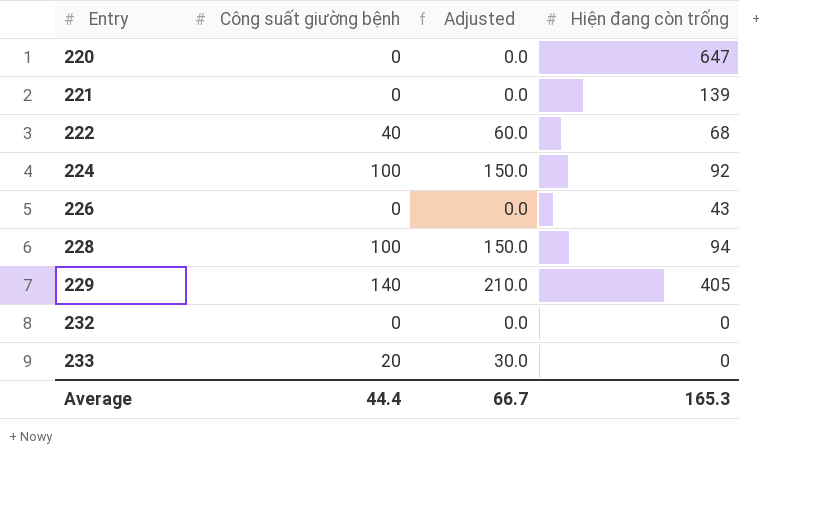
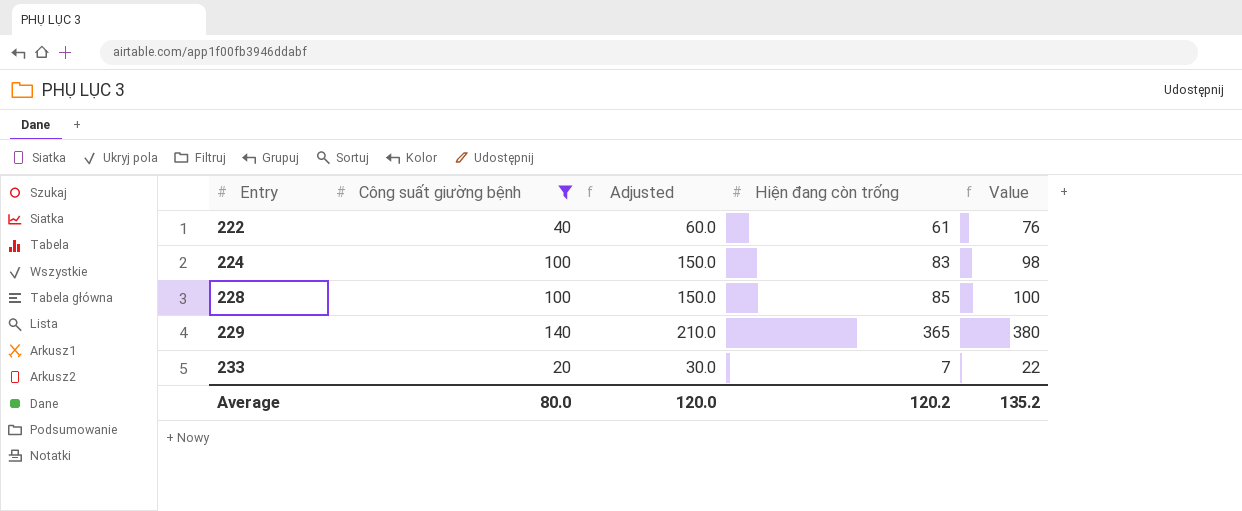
filter: none -> Công suất giường bệnh != 0
column Value | formula: none -> [Hiện đang còn trống] + 15
222 | Hiện đang còn trống: 68 -> 61
224 | Hiện đang còn trống: 92 -> 83
228 | Hiện đang còn trống: 94 -> 85
229 | Hiện đang còn trống: 405 -> 365
233 | Hiện đang còn trống: 0 -> 7
Average | Công suất giường bệnh: 44.4 -> 80.0
Average | Adjusted: 66.7 -> 120.0
Average | Hiện đang còn trống: 165.3 -> 120.2

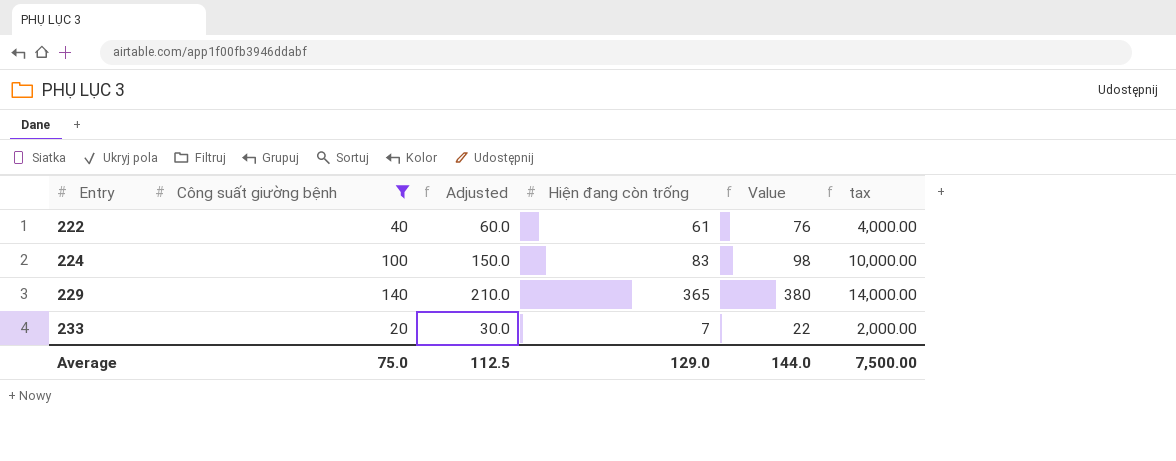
column tax | formula: none -> [Công suất giường bệnh] * 100
row 228: 100 | 150.0 | 85 | 100 -> none
Average | Công suất giường bệnh: 80.0 -> 75.0
Average | Adjusted: 120.0 -> 112.5
Average | Hiện đang còn trống: 120.2 -> 129.0
Average | Value: 135.2 -> 144.0

